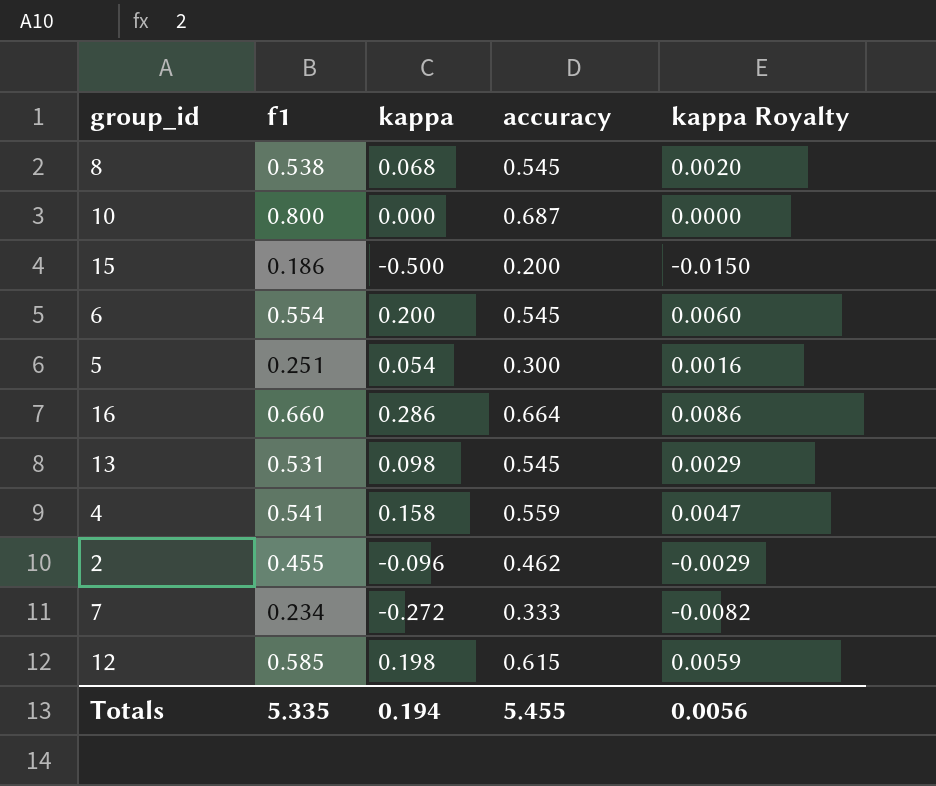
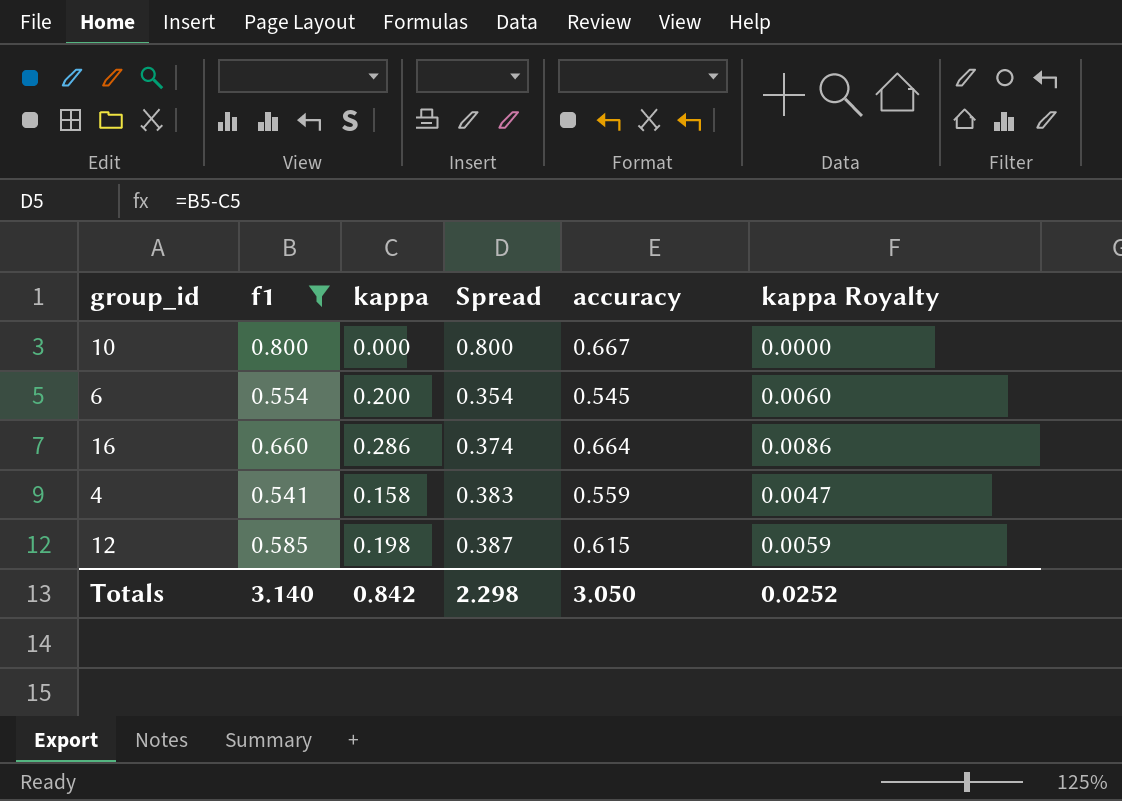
filter: none -> f1 >= 0.541
column Spread | formula: none -> [f1] - [kappa]
10 | accuracy: 0.687 -> 0.667
Totals | f1: 5.335 -> 3.140
Totals | kappa: 0.194 -> 0.842
Totals | accuracy: 5.455 -> 3.050
Totals | kappa Royalty: 0.0056 -> 0.0252

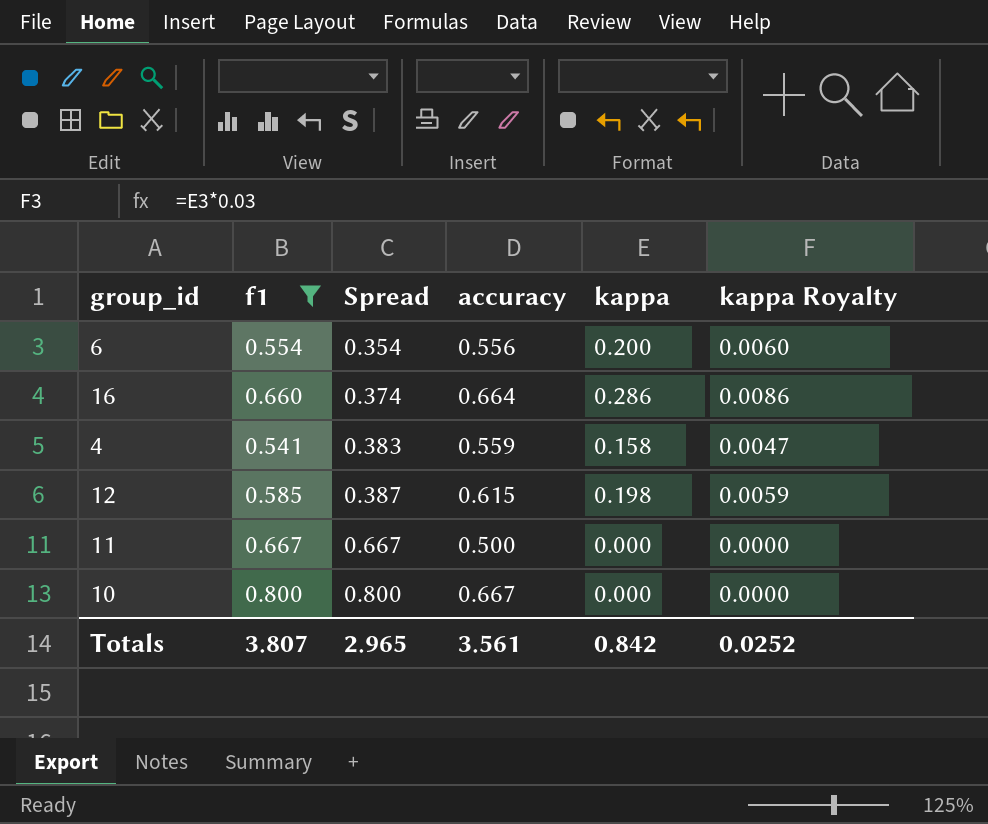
row order: none -> Spread ascending
column kappa | position: 3 -> 5
6 | accuracy: 0.545 -> 0.556
row 11: none -> 0.667 | 0.667 | 0.500 | 0.000 | 0.0000
Totals | f1: 3.140 -> 3.807
Totals | Spread: 2.298 -> 2.965
Totals | accuracy: 3.050 -> 3.561

